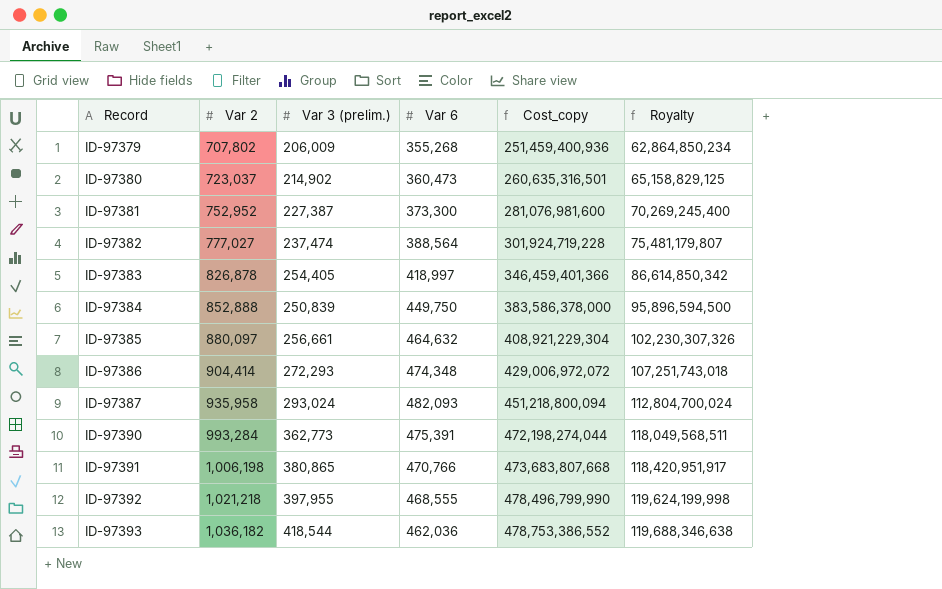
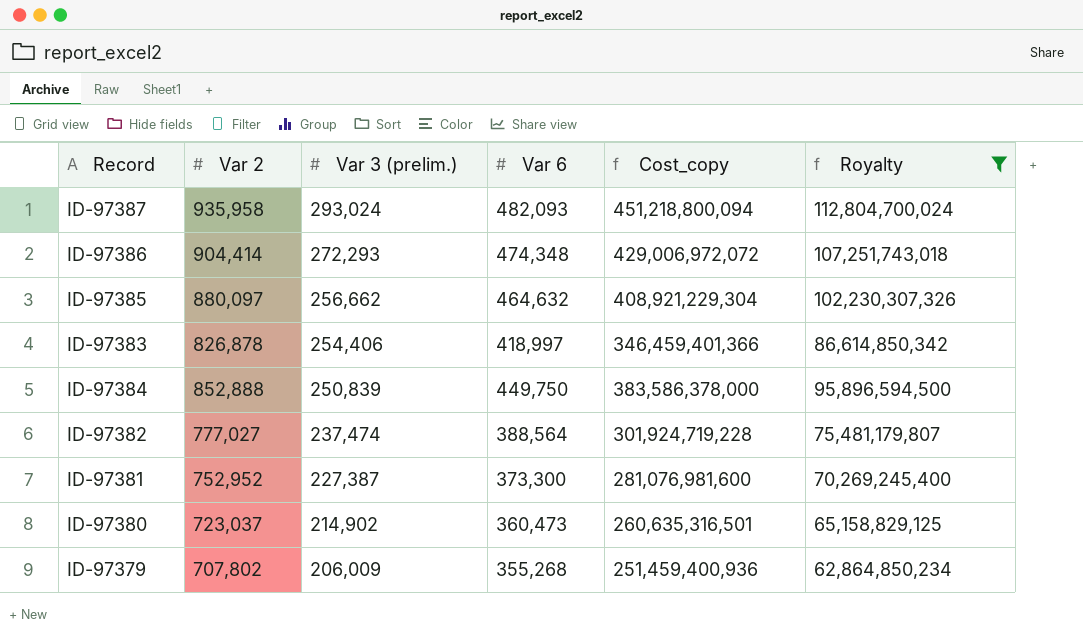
filter: none -> Royalty <= 112,804,700,024
row order: Record ascending -> Var 3 (prelim.) descending
ID-97385 | Var 3 (prelim.): 256,661 -> 256,662
ID-97383 | Var 3 (prelim.): 254,405 -> 254,406

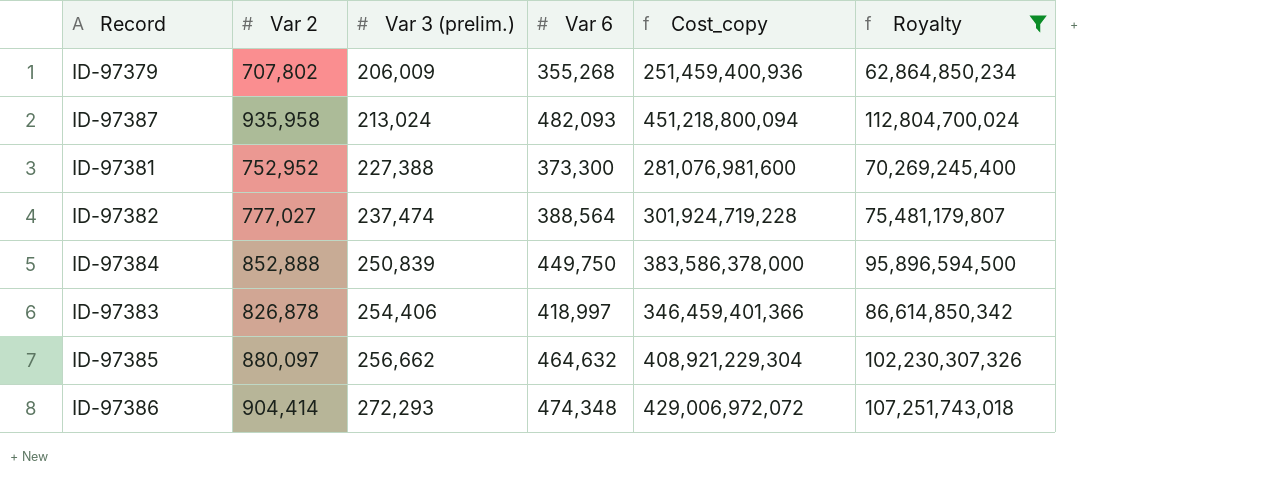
row order: Var 3 (prelim.) descending -> Var 3 (prelim.) ascending
row ID-97380: 723,037 | 214,902 | 360,473 | 260,635,316,501 | 65,158,829,125 -> none
ID-97387 | Var 3 (prelim.): 293,024 -> 213,024
ID-97381 | Var 3 (prelim.): 227,387 -> 227,388

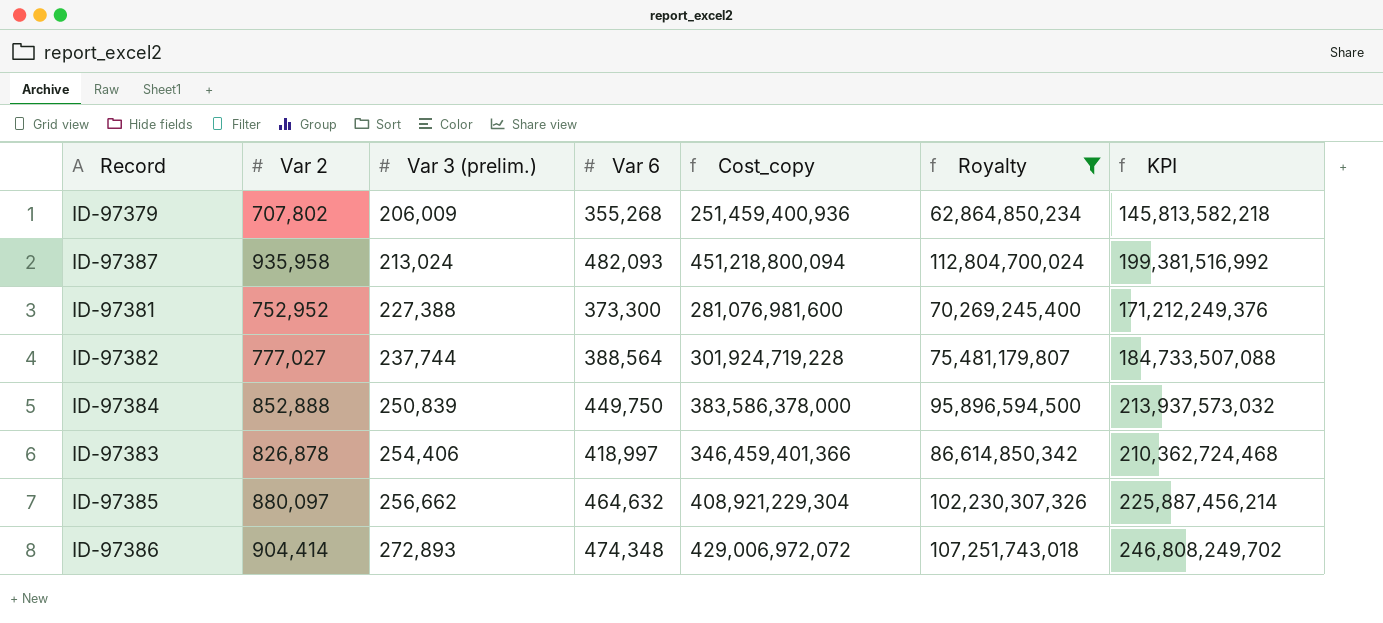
column KPI | formula: none -> [Var 2] * [Var 3 (prelim.)]
ID-97382 | Var 3 (prelim.): 237,474 -> 237,744
ID-97386 | Var 3 (prelim.): 272,293 -> 272,893

